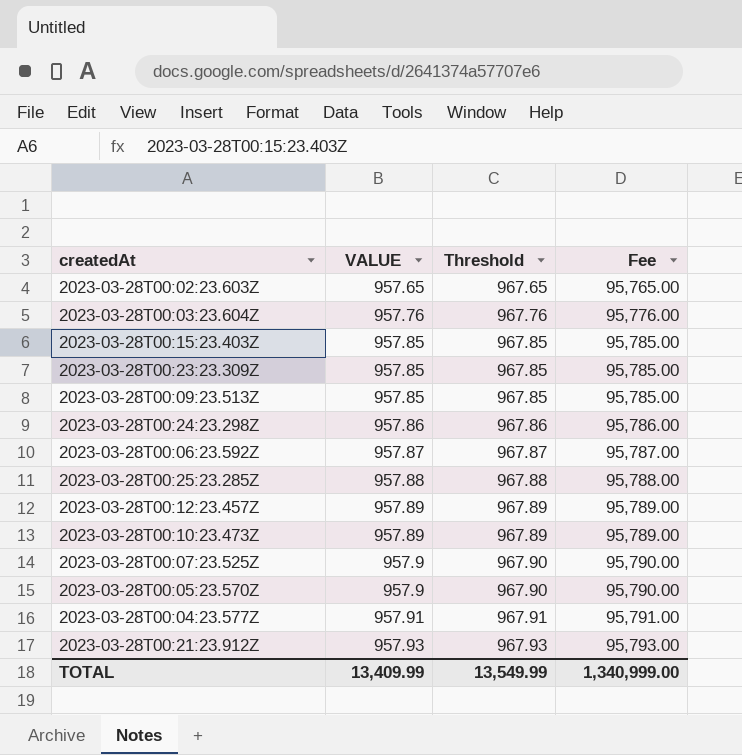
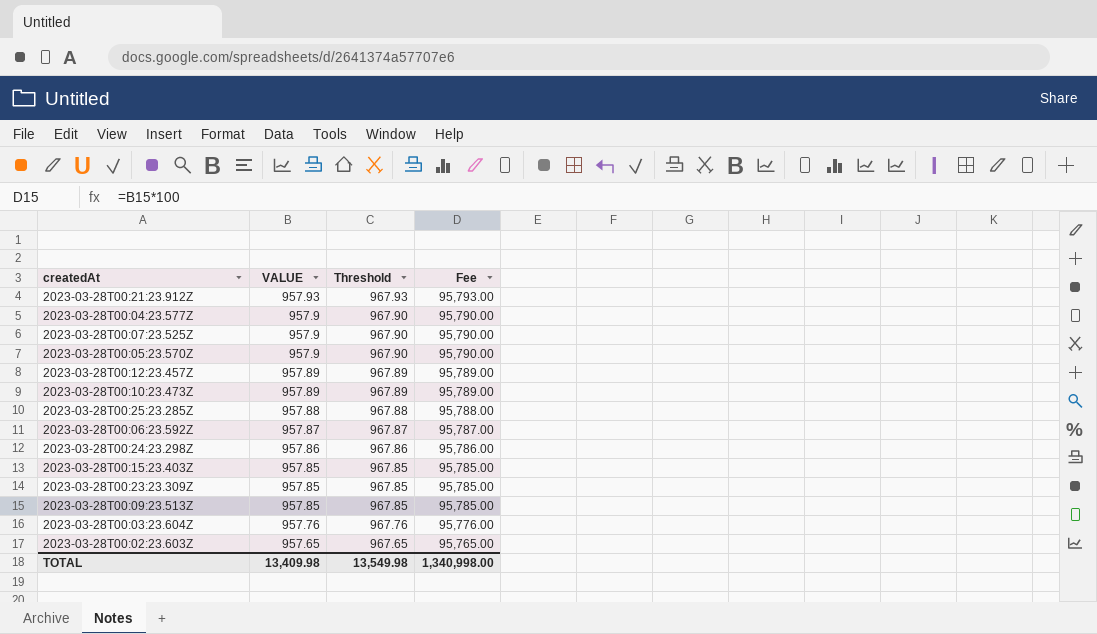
row order: VALUE ascending -> VALUE descending
2023-03-28T00:04:23.577Z | VALUE: 957.91 -> 957.9
2023-03-28T00:04:23.577Z | Threshold: 967.91 -> 967.90
2023-03-28T00:04:23.577Z | Fee: 95,791.00 -> 95,790.00
TOTAL | VALUE: 13,409.99 -> 13,409.98
TOTAL | Threshold: 13,549.99 -> 13,549.98
TOTAL | Fee: 1,340,999.00 -> 1,340,998.00

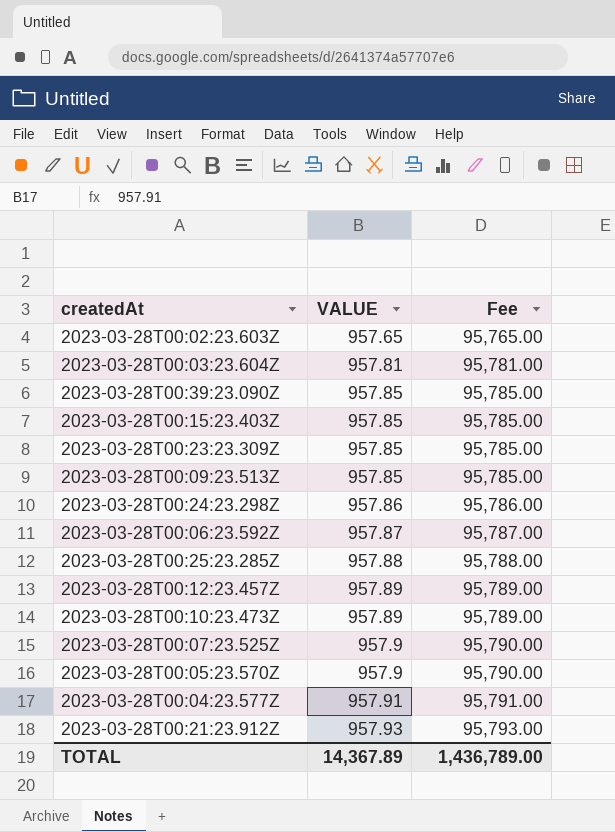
row order: VALUE descending -> VALUE ascending
column Threshold | formula: [VALUE] + 10 -> none
2023-03-28T00:03:23.604Z | VALUE: 957.76 -> 957.81
2023-03-28T00:03:23.604Z | Fee: 95,776.00 -> 95,781.00
row 2023-03-28T00:39:23.090Z: none -> 957.85 | 95,785.00
2023-03-28T00:04:23.577Z | VALUE: 957.9 -> 957.91
2023-03-28T00:04:23.577Z | Fee: 95,790.00 -> 95,791.00
TOTAL | VALUE: 13,409.98 -> 14,367.89
TOTAL | Fee: 1,340,998.00 -> 1,436,789.00

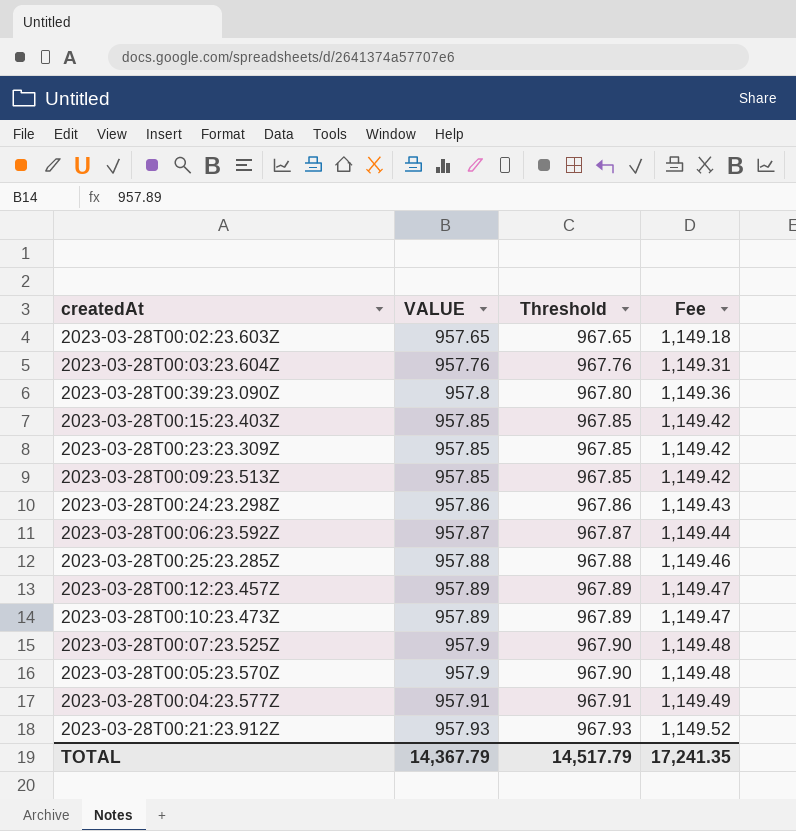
column Threshold | formula: none -> [VALUE] + 10
column Fee | formula: [VALUE] * 100 -> [VALUE] * 1.2
2023-03-28T00:03:23.604Z | VALUE: 957.81 -> 957.76
2023-03-28T00:39:23.090Z | VALUE: 957.85 -> 957.8
TOTAL | VALUE: 14,367.89 -> 14,367.79
TOTAL | Fee: 1,436,789.00 -> 17,241.35

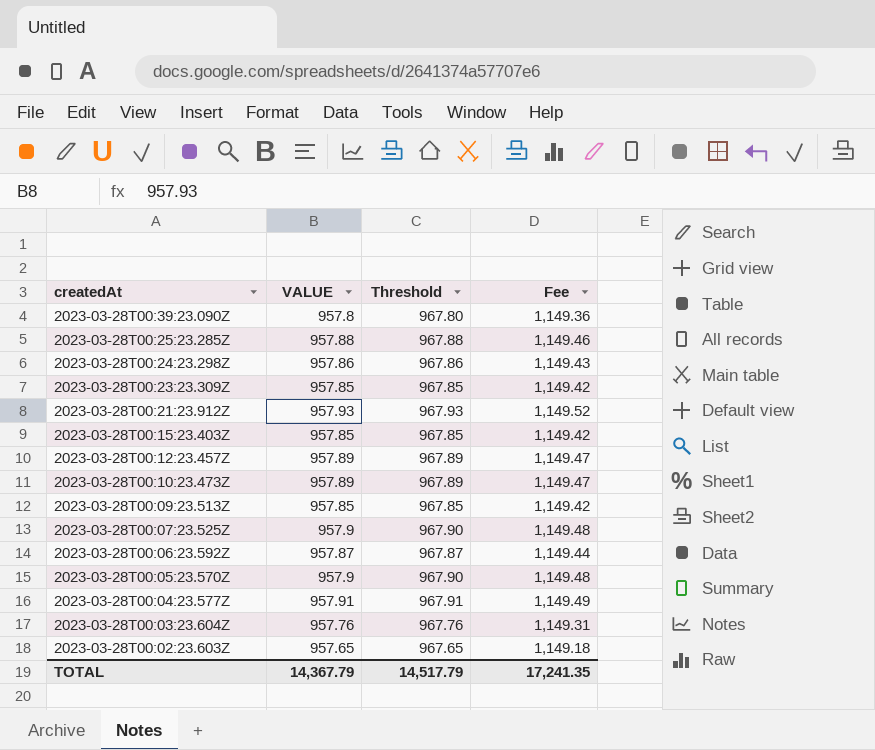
row order: VALUE ascending -> createdAt descending

